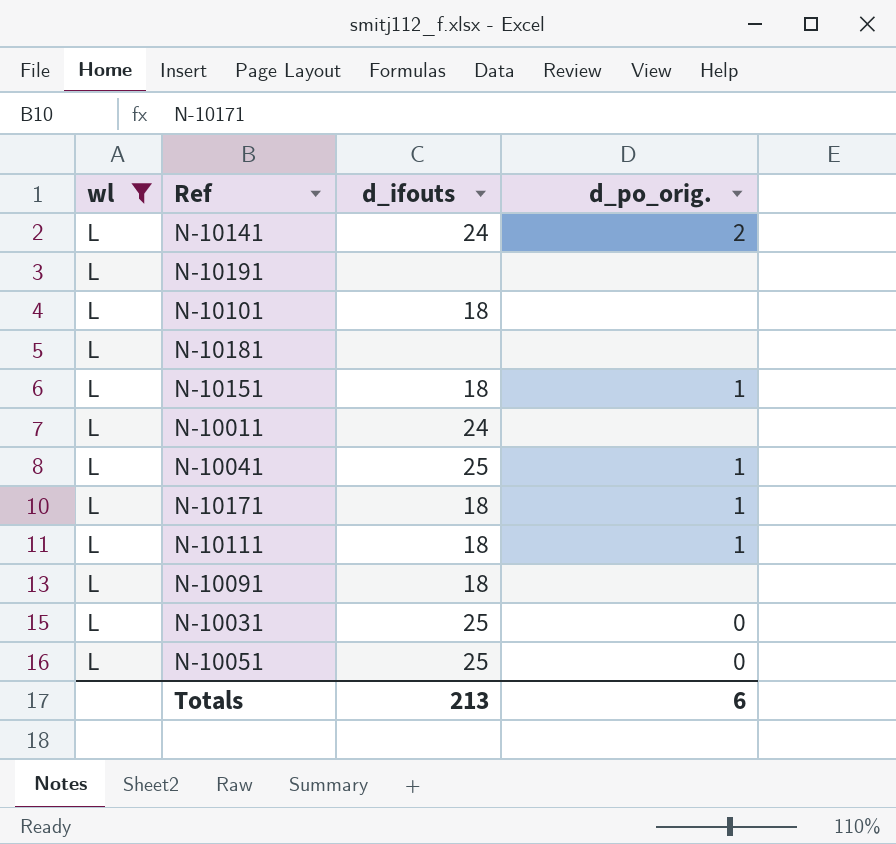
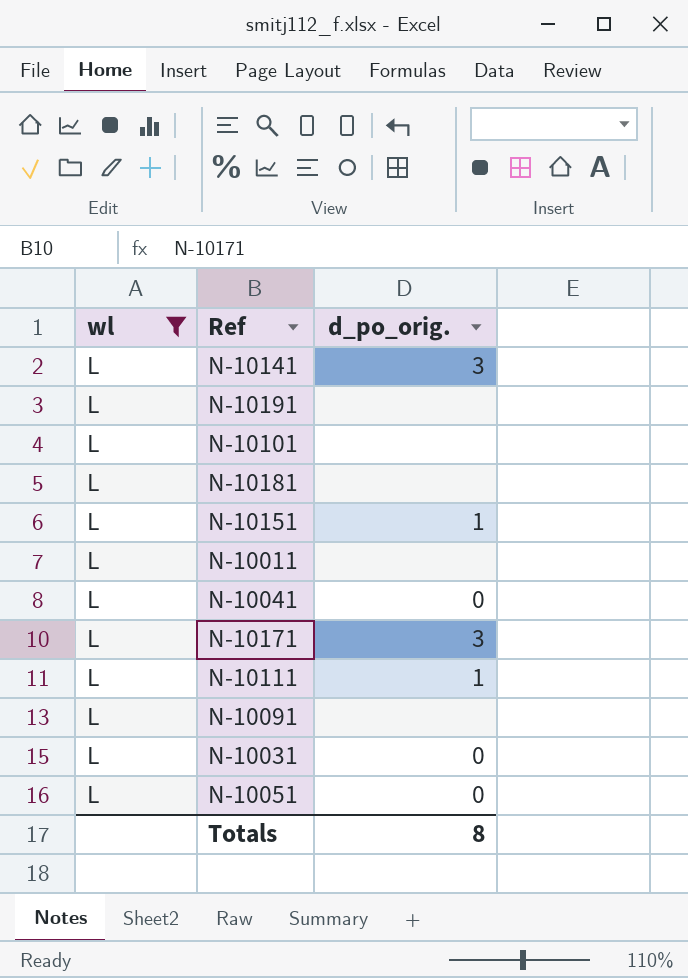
column d_ifouts | position: 3 -> none
N-10141 | d_po_orig.: 2 -> 3
N-10041 | d_po_orig.: 1 -> 0
N-10171 | d_po_orig.: 1 -> 3
Totals | d_po_orig.: 6 -> 8

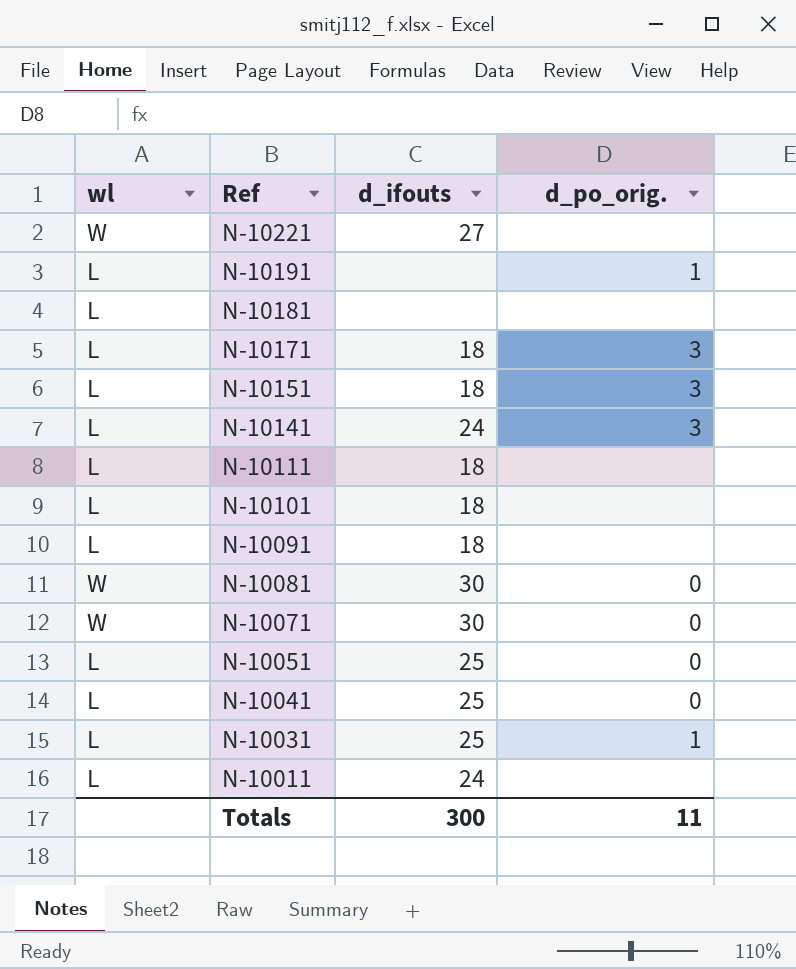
filter: wl = L -> none
row order: none -> Ref descending
column d_ifouts | position: none -> 3
N-10191 | d_po_orig.: none -> 1
N-10151 | d_po_orig.: 1 -> 3
N-10111 | d_po_orig.: 1 -> none
N-10031 | d_po_orig.: 0 -> 1
Totals | d_po_orig.: 8 -> 11

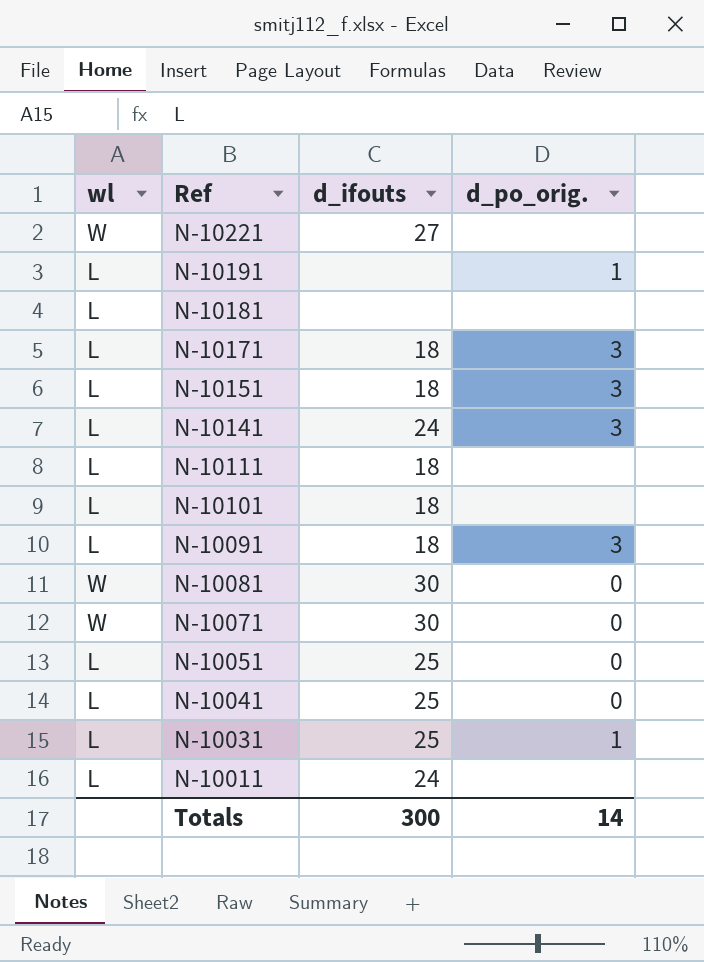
N-10091 | d_po_orig.: none -> 3
Totals | d_po_orig.: 11 -> 14

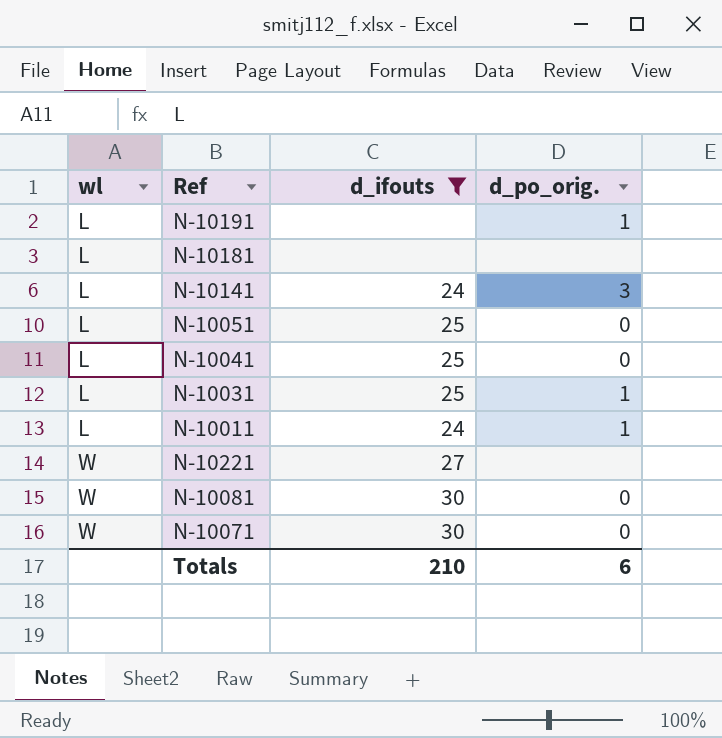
filter: none -> d_ifouts != 18
row order: Ref descending -> wl ascending
N-10011 | d_po_orig.: none -> 1
Totals | d_ifouts: 300 -> 210
Totals | d_po_orig.: 14 -> 6

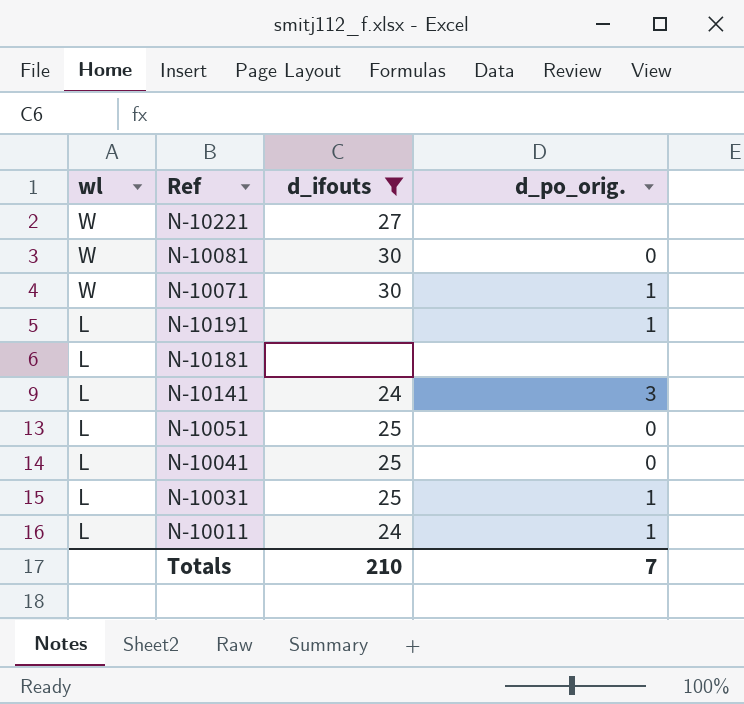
row order: wl ascending -> wl descending
N-10071 | d_po_orig.: 0 -> 1
Totals | d_po_orig.: 6 -> 7

